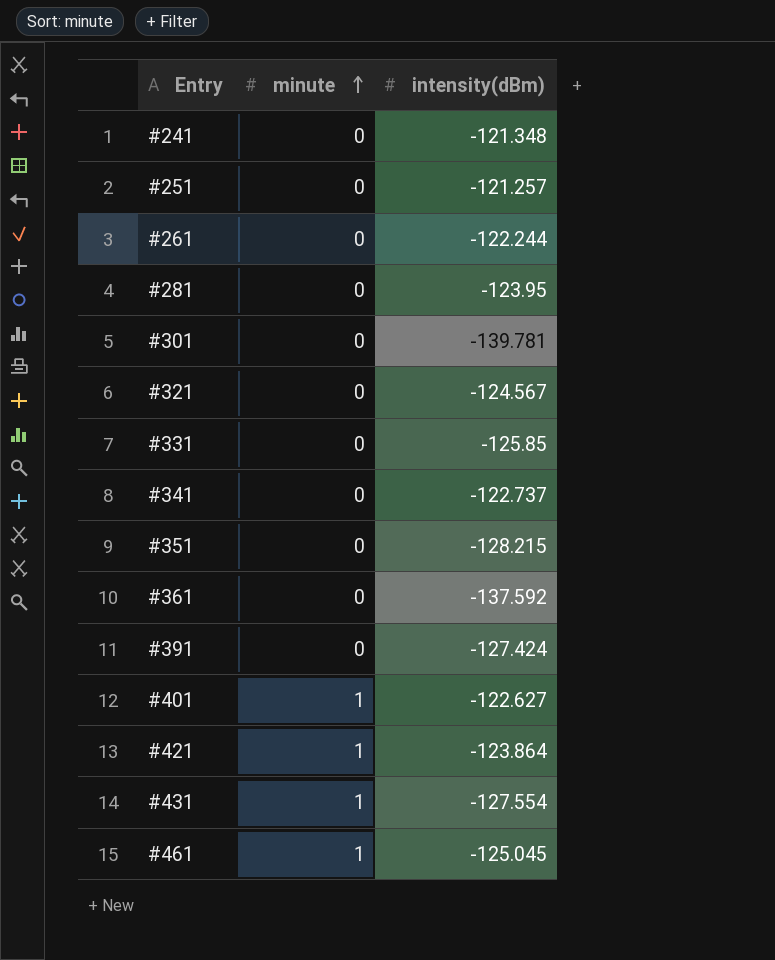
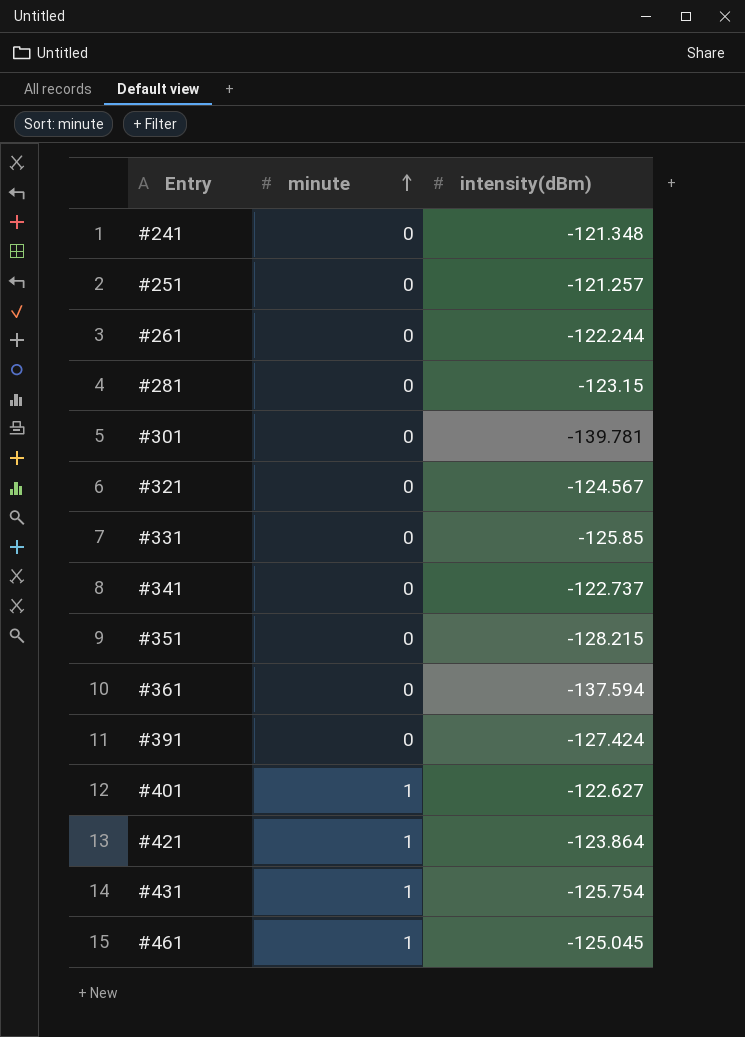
#281 | intensity(dBm): -123.95 -> -123.15
#361 | intensity(dBm): -137.592 -> -137.594
#431 | intensity(dBm): -127.554 -> -125.754

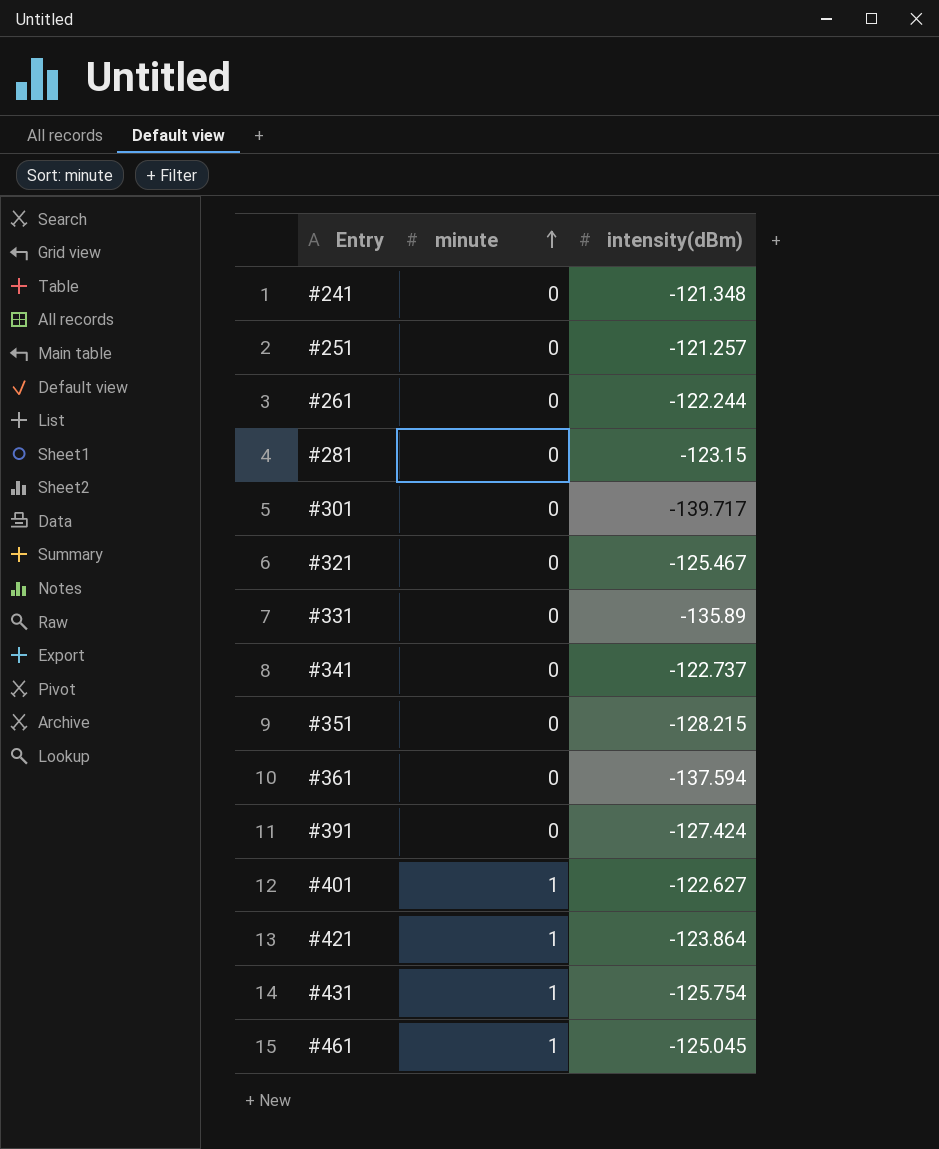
#301 | intensity(dBm): -139.781 -> -139.717
#321 | intensity(dBm): -124.567 -> -125.467
#331 | intensity(dBm): -125.85 -> -135.89

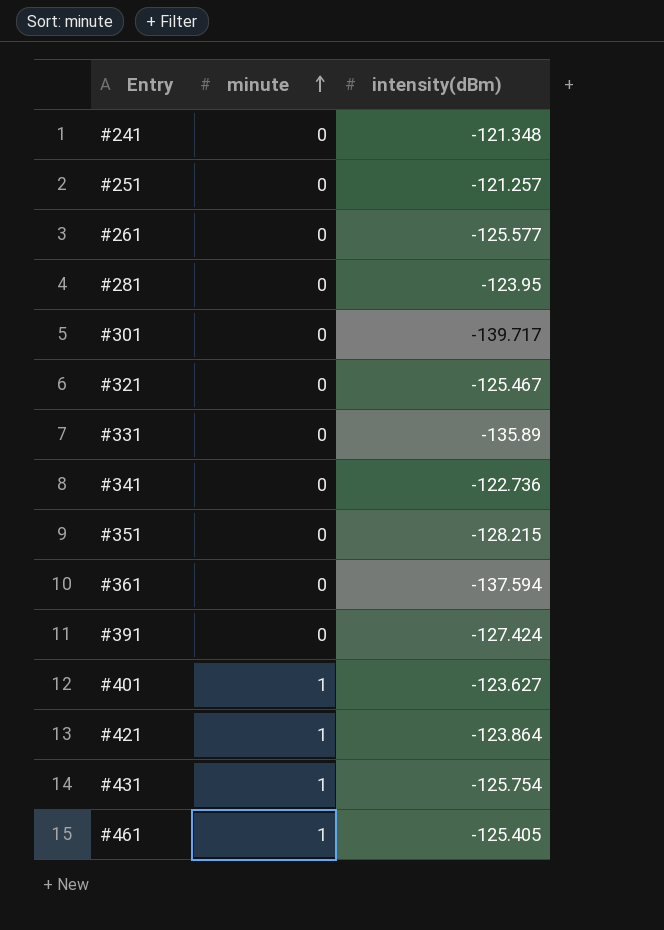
#261 | intensity(dBm): -122.244 -> -125.577
#281 | intensity(dBm): -123.15 -> -123.95
#341 | intensity(dBm): -122.737 -> -122.736
#401 | intensity(dBm): -122.627 -> -123.627
#461 | intensity(dBm): -125.045 -> -125.405

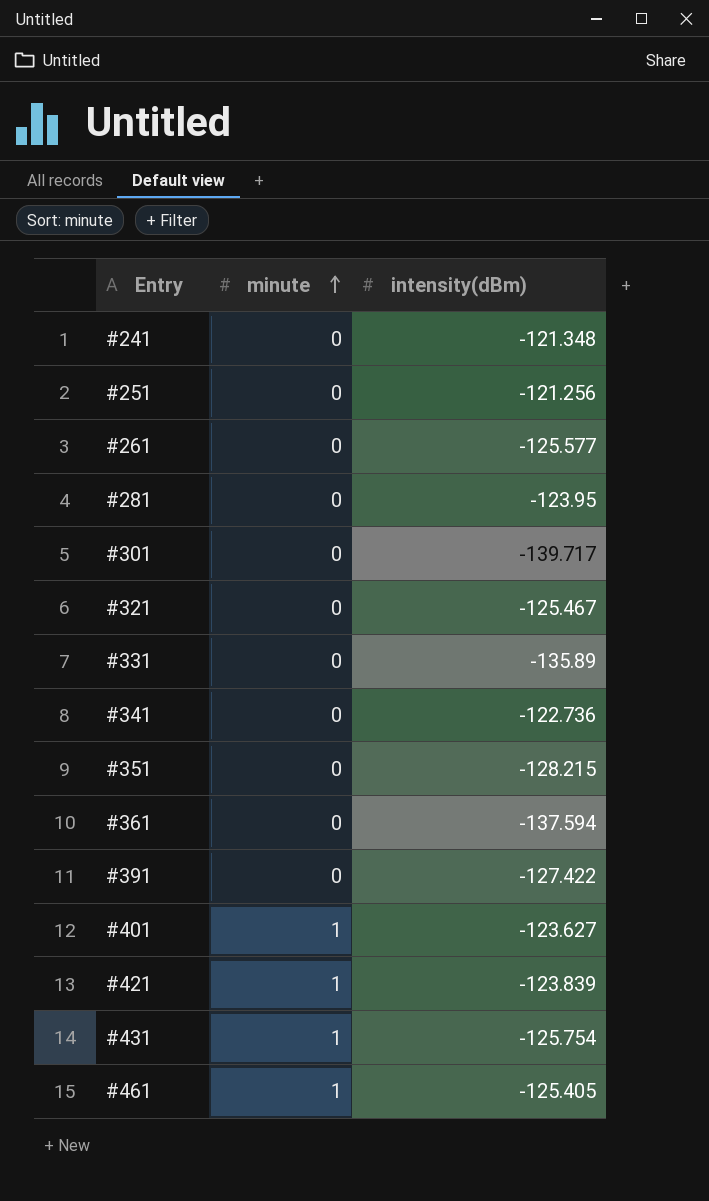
#251 | intensity(dBm): -121.257 -> -121.256
#391 | intensity(dBm): -127.424 -> -127.422
#421 | intensity(dBm): -123.864 -> -123.839

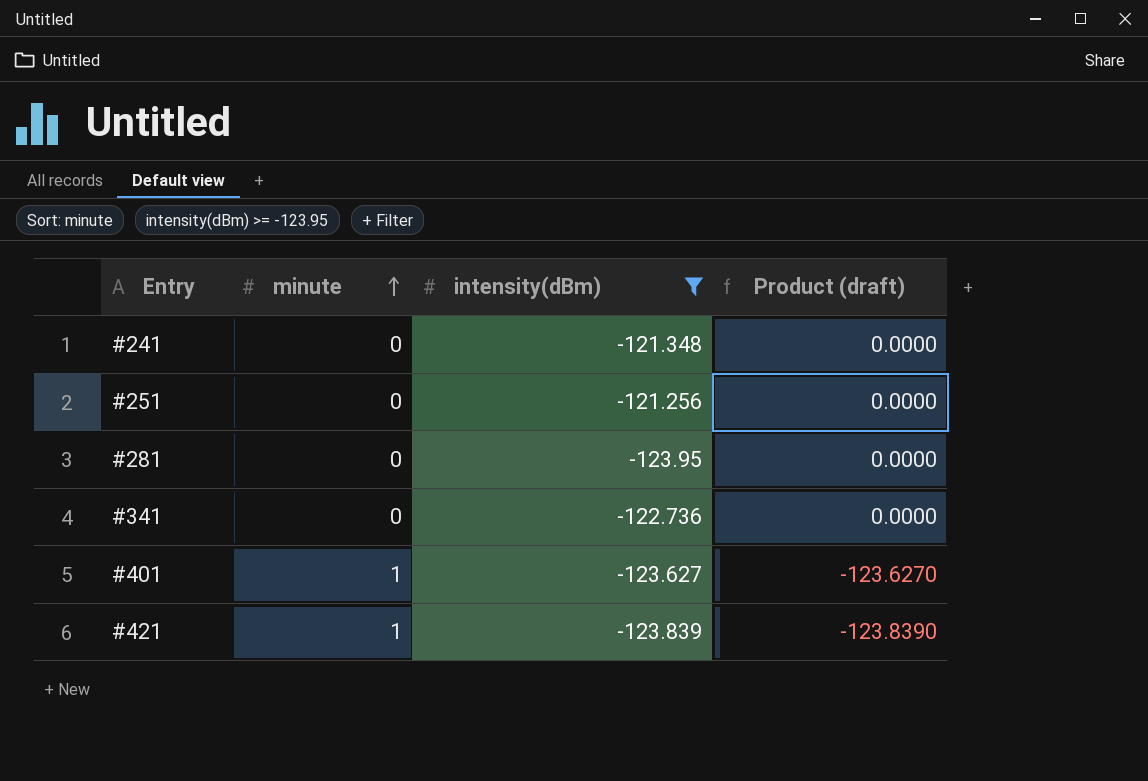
filter: none -> intensity(dBm) >= -123.95
column Product (draft) | formula: none -> [minute] * [intensity(dBm)]

